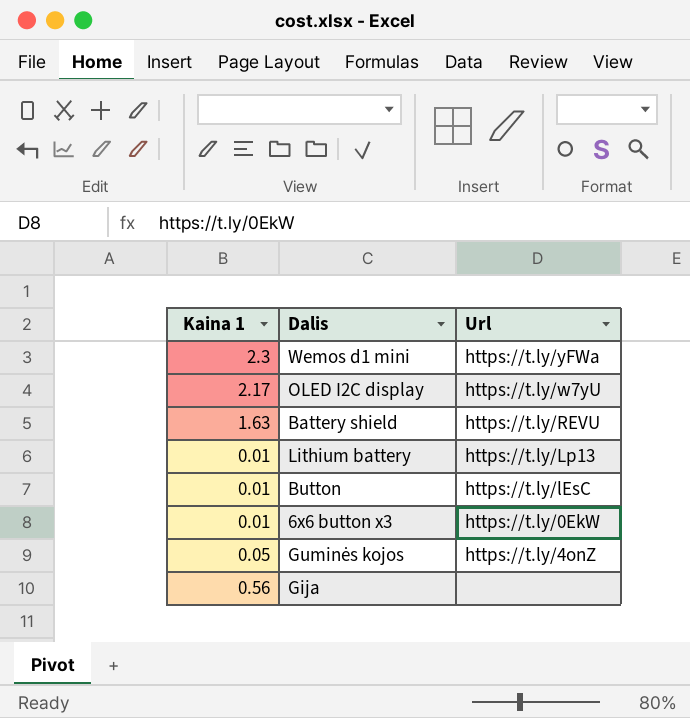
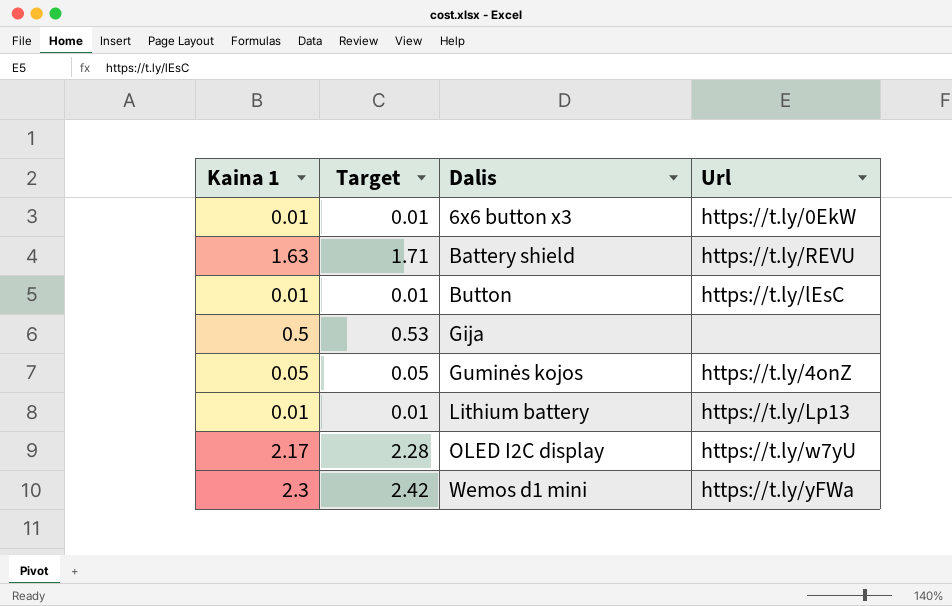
row order: none -> Dalis ascending
column Target | formula: none -> [Kaina 1] * 1.05
Gija | Kaina 1: 0.56 -> 0.5

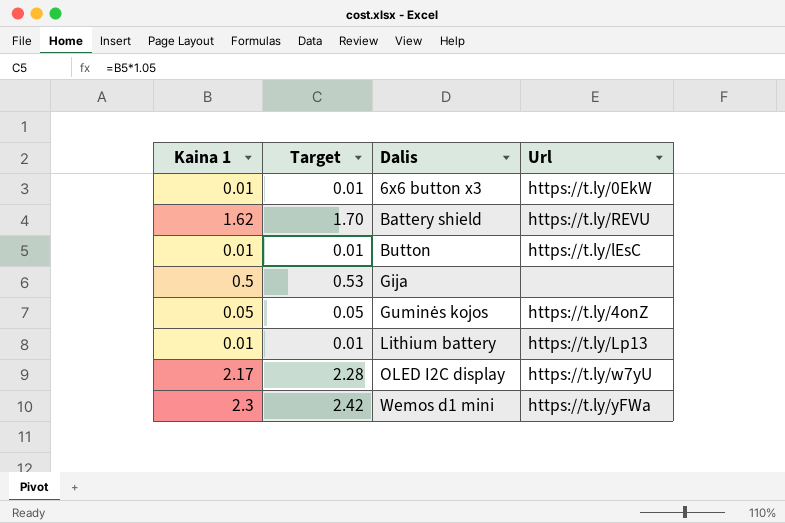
Battery shield | Kaina 1: 1.63 -> 1.62
Battery shield | Target: 1.71 -> 1.70

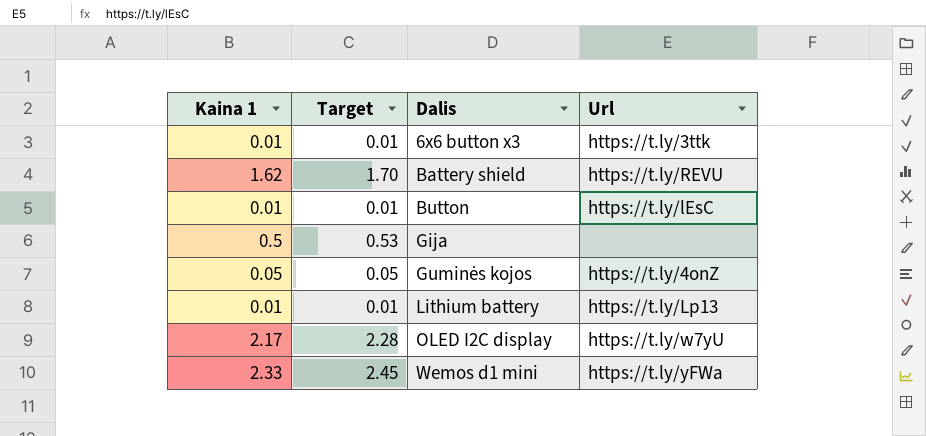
6x6 button x3 | Url: https://t.ly/0EkW -> https://t.ly/3ttk
Wemos d1 mini | Kaina 1: 2.3 -> 2.33
Wemos d1 mini | Target: 2.42 -> 2.45

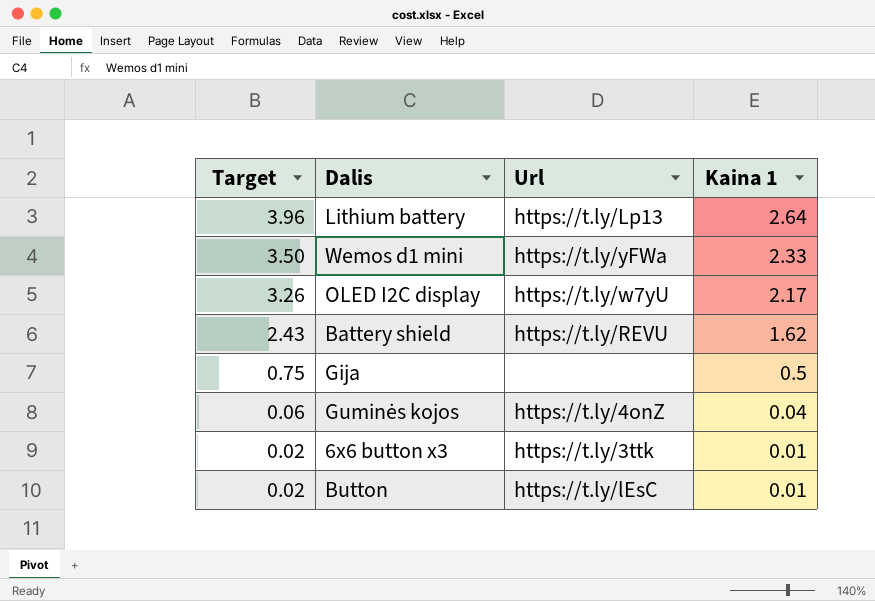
row order: Dalis ascending -> Target descending
column Target | formula: [Kaina 1] * 1.05 -> [Kaina 1] * 1.5
column Kaina 1 | position: 1 -> 4
Lithium battery | Kaina 1: 0.01 -> 2.64
Guminės kojos | Kaina 1: 0.05 -> 0.04

